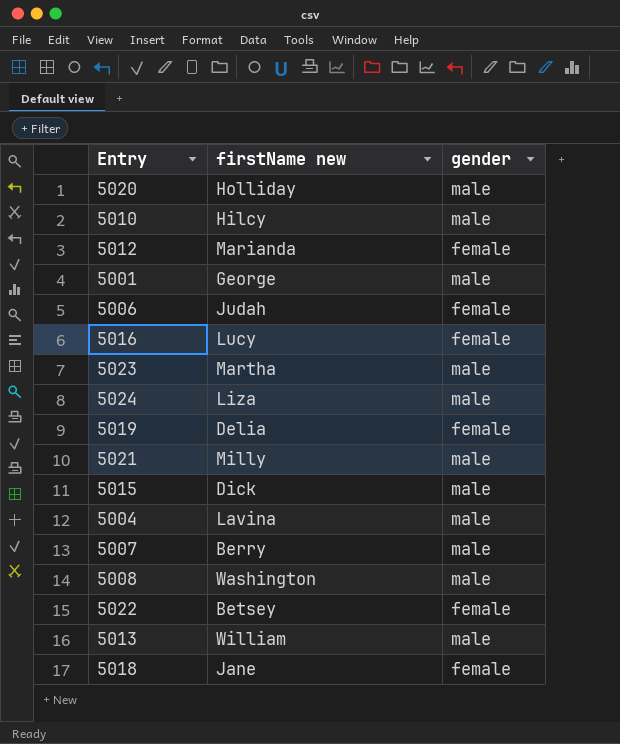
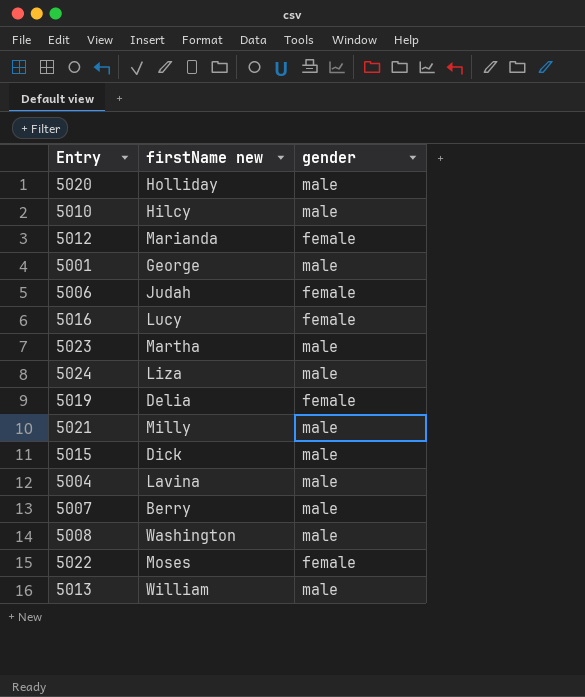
row 5018: Jane | female -> none
5022 | firstName new: Betsey -> Moses

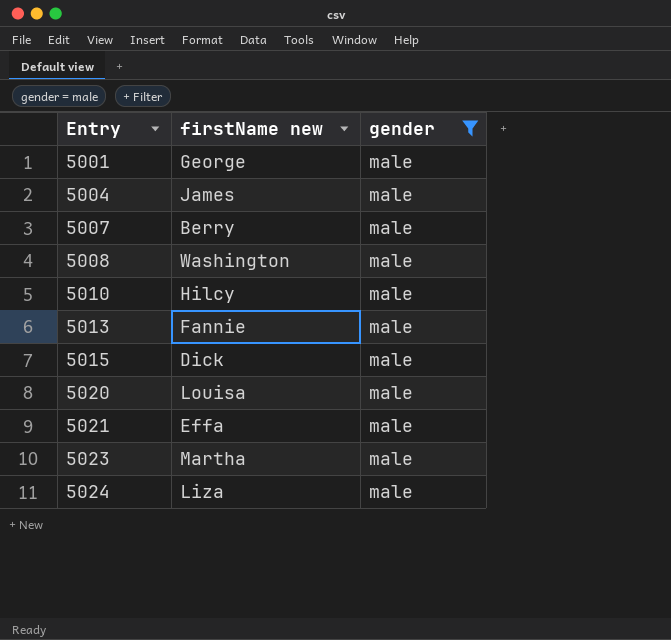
filter: none -> gender = male
row order: none -> Entry ascending
5004 | firstName new: Lavina -> James
5013 | firstName new: William -> Fannie
5020 | firstName new: Holliday -> Louisa
5021 | firstName new: Milly -> Effa

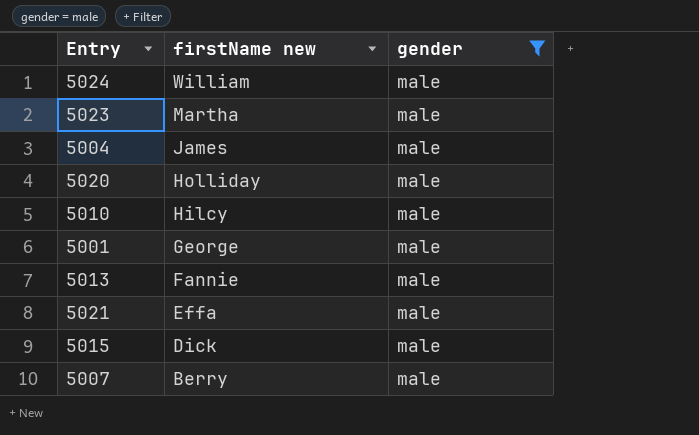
row order: Entry ascending -> firstName new descending
row 5008: Washington | male -> none
5024 | firstName new: Liza -> William
5020 | firstName new: Louisa -> Holliday

